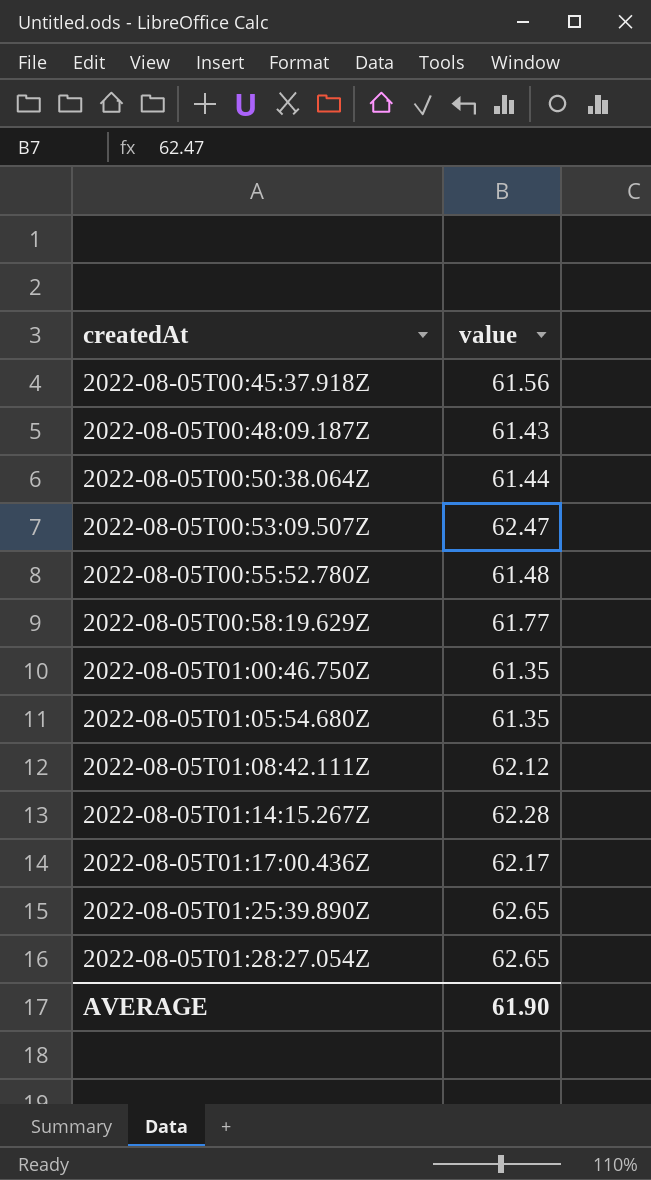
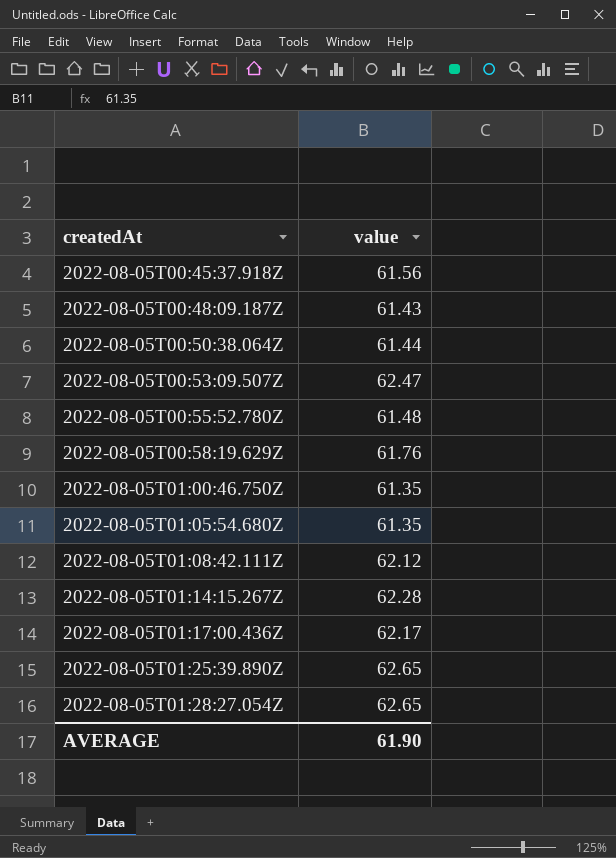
2022-08-05T00:58:19.629Z | value: 61.77 -> 61.76

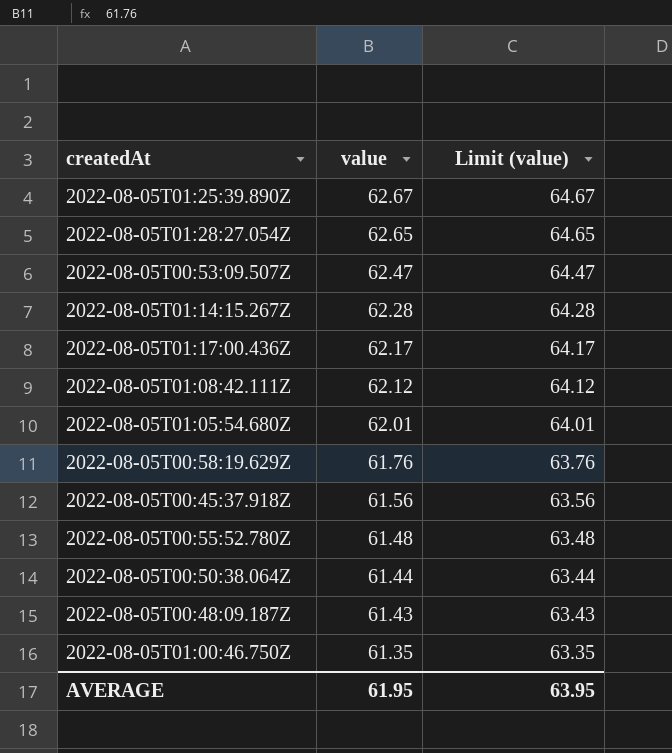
row order: createdAt ascending -> value descending
column Limit (value) | formula: none -> [value] + 2
2022-08-05T01:25:39.890Z | value: 62.65 -> 62.67
2022-08-05T01:05:54.680Z | value: 61.35 -> 62.01
AVERAGE | value: 61.90 -> 61.95

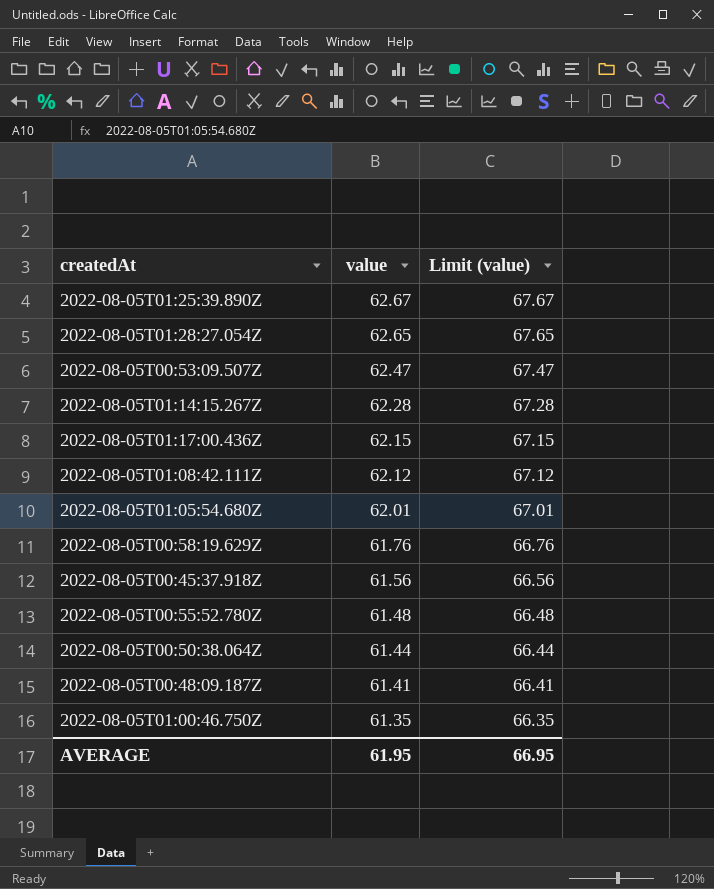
column Limit (value) | formula: [value] + 2 -> [value] + 5
2022-08-05T01:17:00.436Z | value: 62.17 -> 62.15
2022-08-05T00:48:09.187Z | value: 61.43 -> 61.41
AVERAGE | Limit (value): 63.95 -> 66.95

